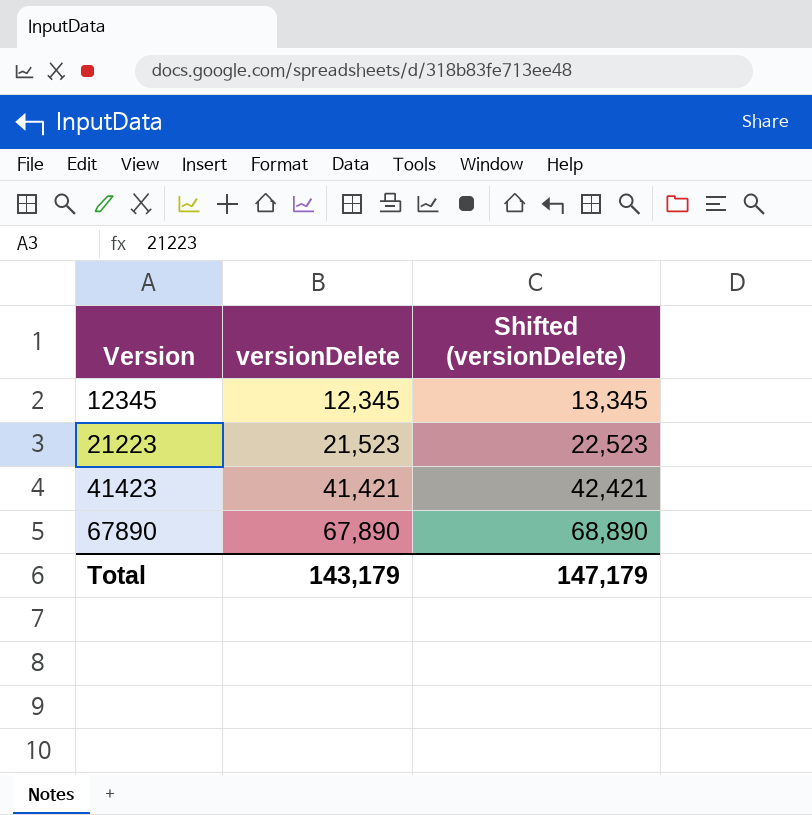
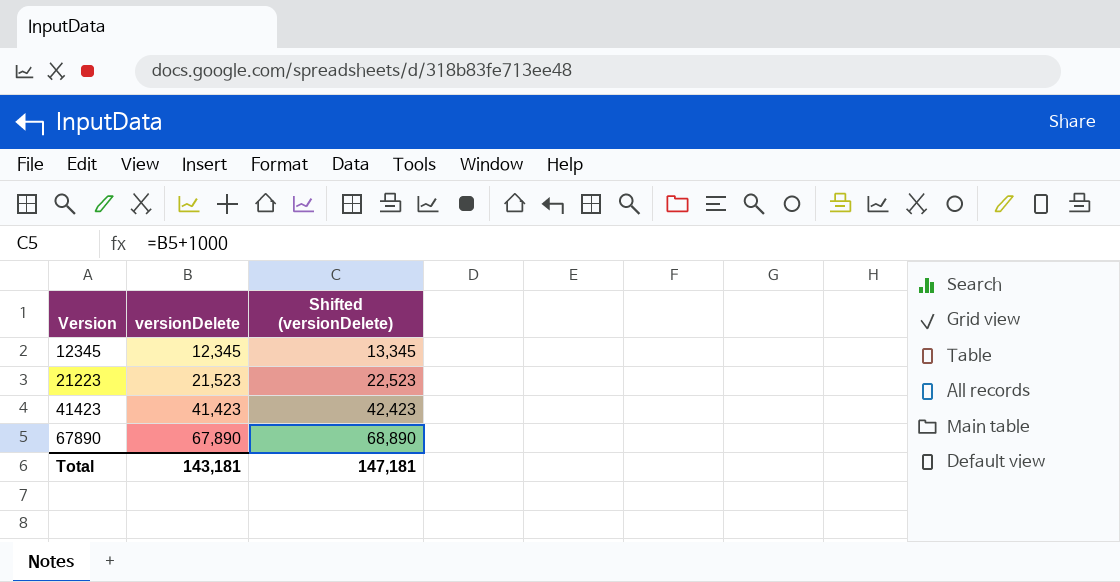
41423 | versionDelete: 41,421 -> 41,423
41423 | Shifted (versionDelete): 42,421 -> 42,423
Total | versionDelete: 143,179 -> 143,181
Total | Shifted (versionDelete): 147,179 -> 147,181

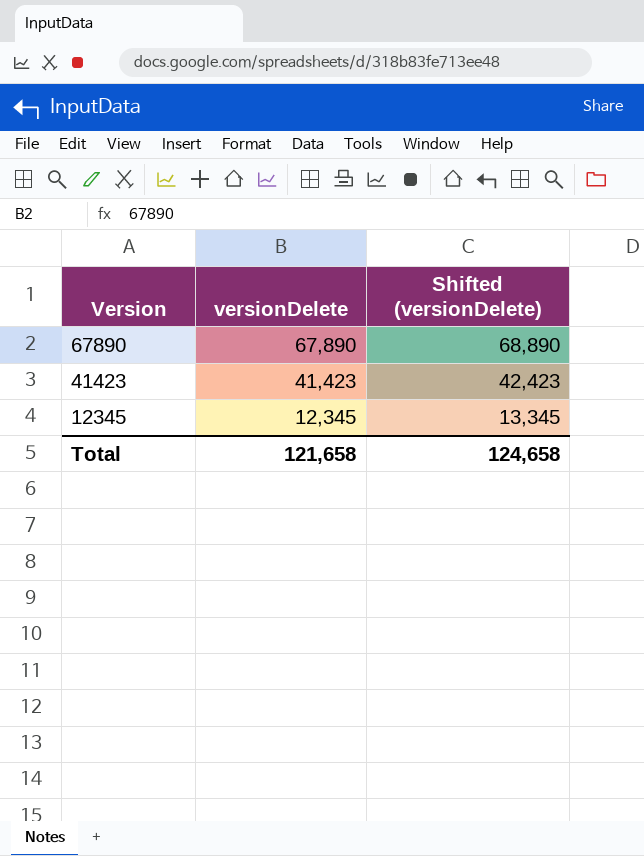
row order: Version ascending -> Version descending
row 21223: 21,523 | 22,523 -> none
Total | versionDelete: 143,181 -> 121,658
Total | Shifted (versionDelete): 147,181 -> 124,658

